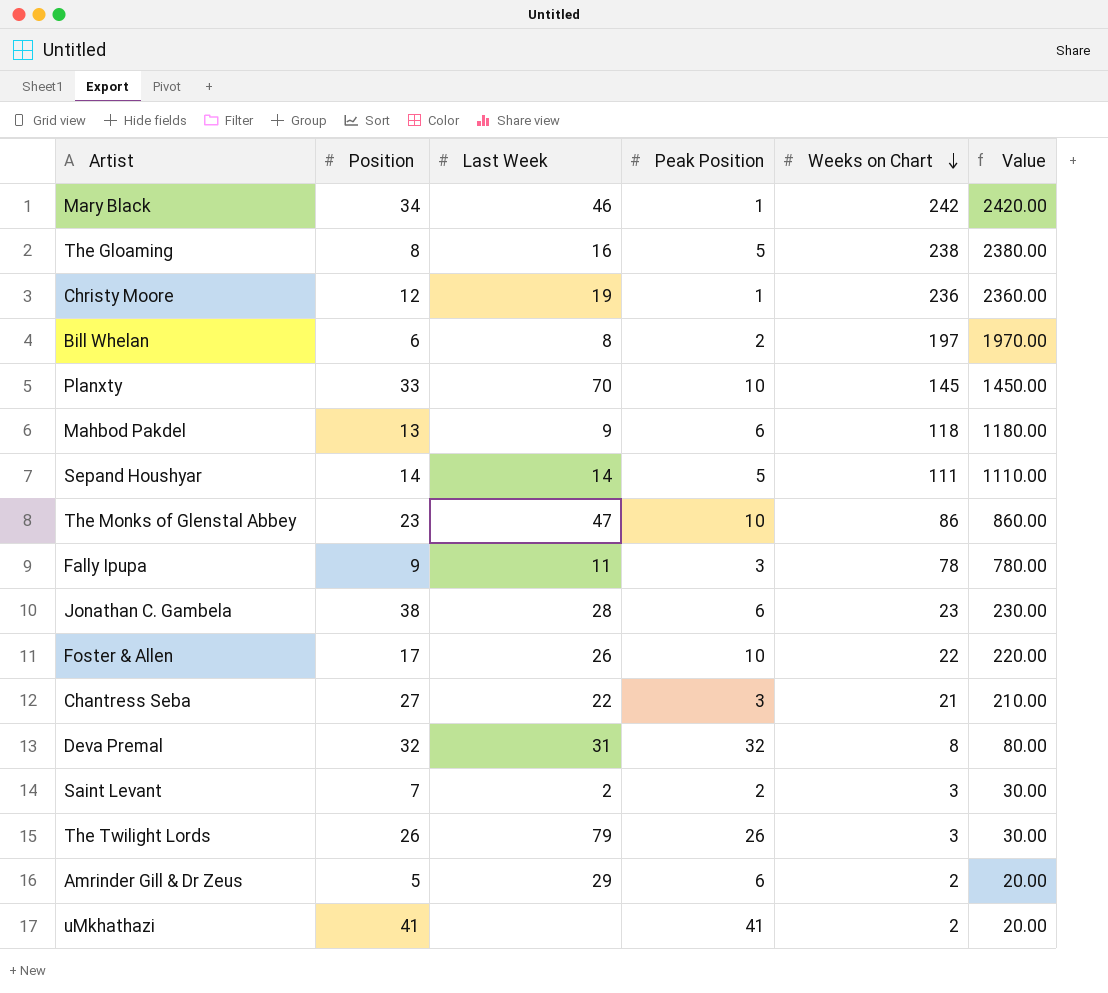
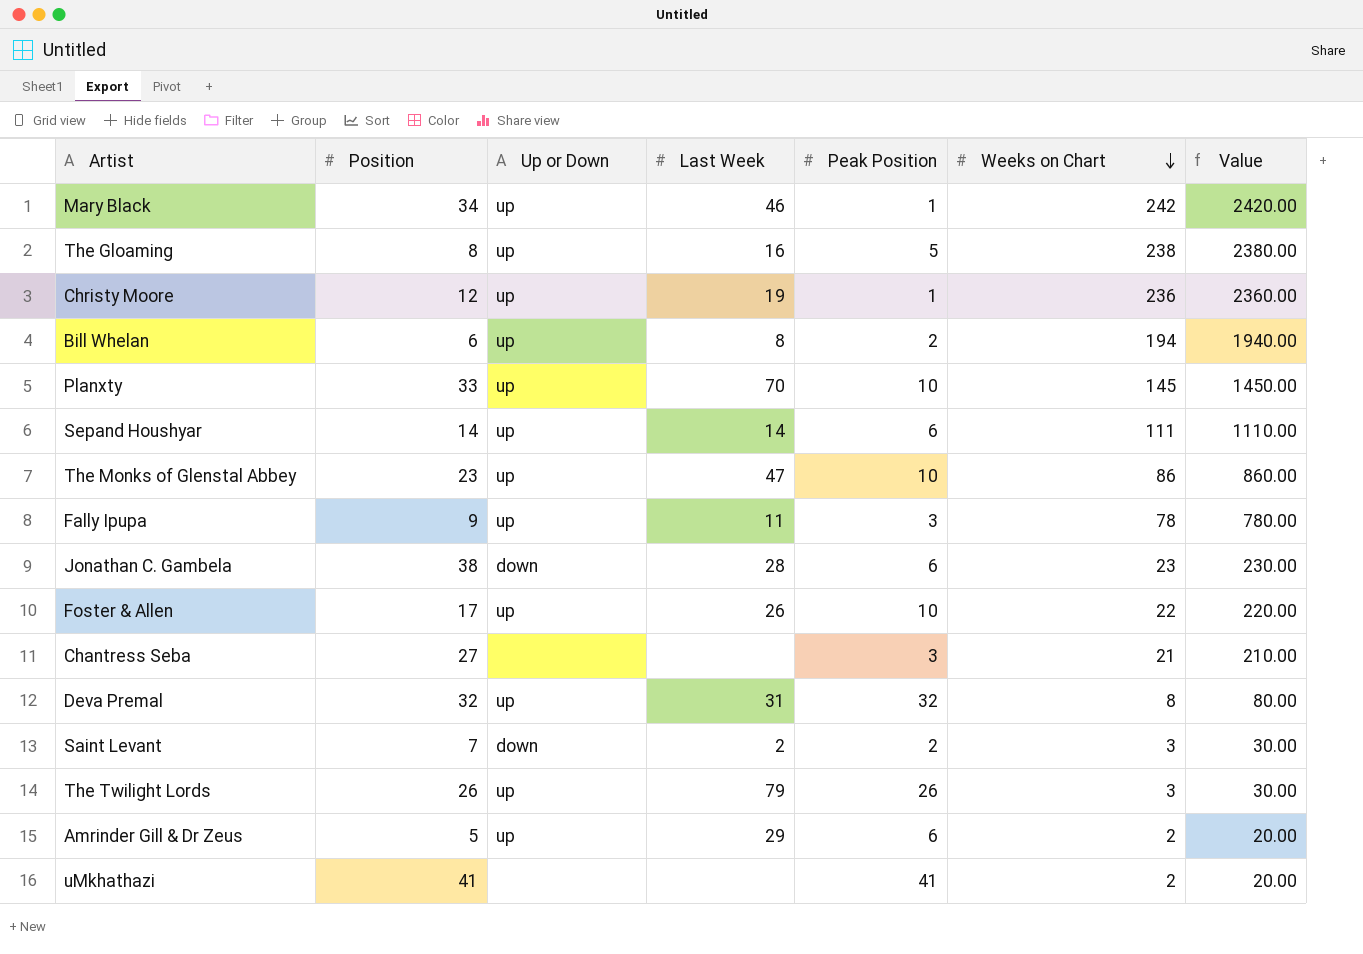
column Up or Down | position: none -> 3
row Mahbod Pakdel: 13 | 9 | 6 | 118 | 1180.00 -> none
Bill Whelan | Weeks on Chart: 197 -> 194
Bill Whelan | Value: 1970.00 -> 1940.00
Sepand Houshyar | Peak Position: 5 -> 6
Chantress Seba | Last Week: 22 -> none

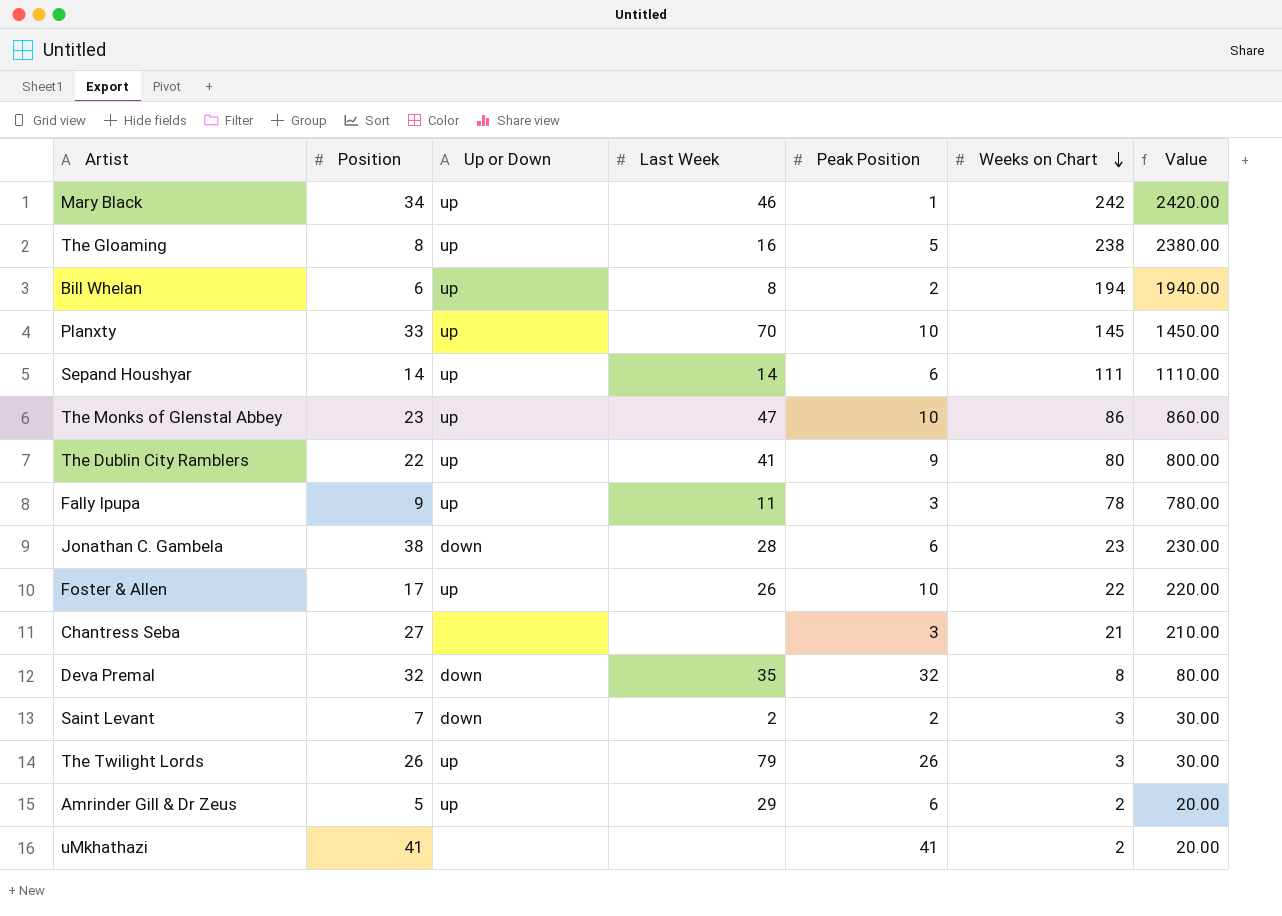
row Christy Moore: 12 | up | 19 | 1 | 236 | 2360.00 -> none
row The Dublin City Ramblers: none -> 22 | up | 41 | 9 | 80 | 800.00
Deva Premal | Up or Down: up -> down
Deva Premal | Last Week: 31 -> 35

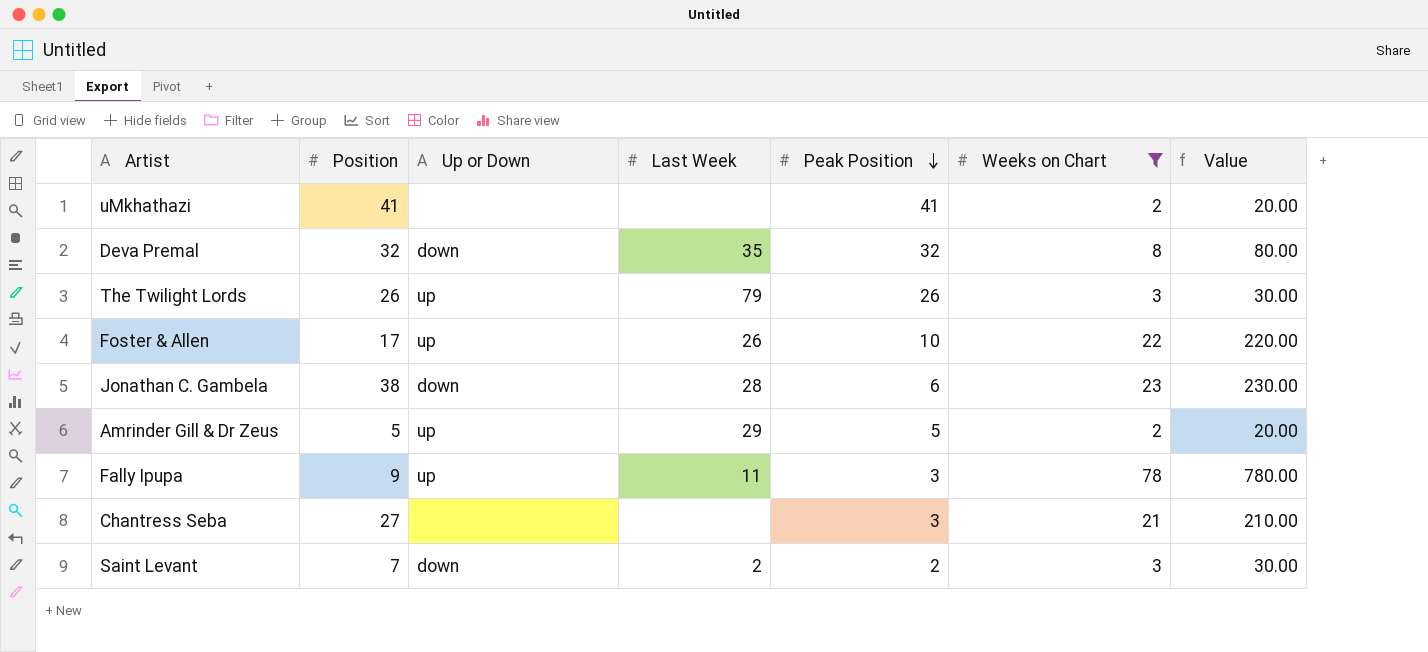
filter: none -> Weeks on Chart <= 78
row order: Weeks on Chart descending -> Peak Position descending
Amrinder Gill & Dr Zeus | Peak Position: 6 -> 5

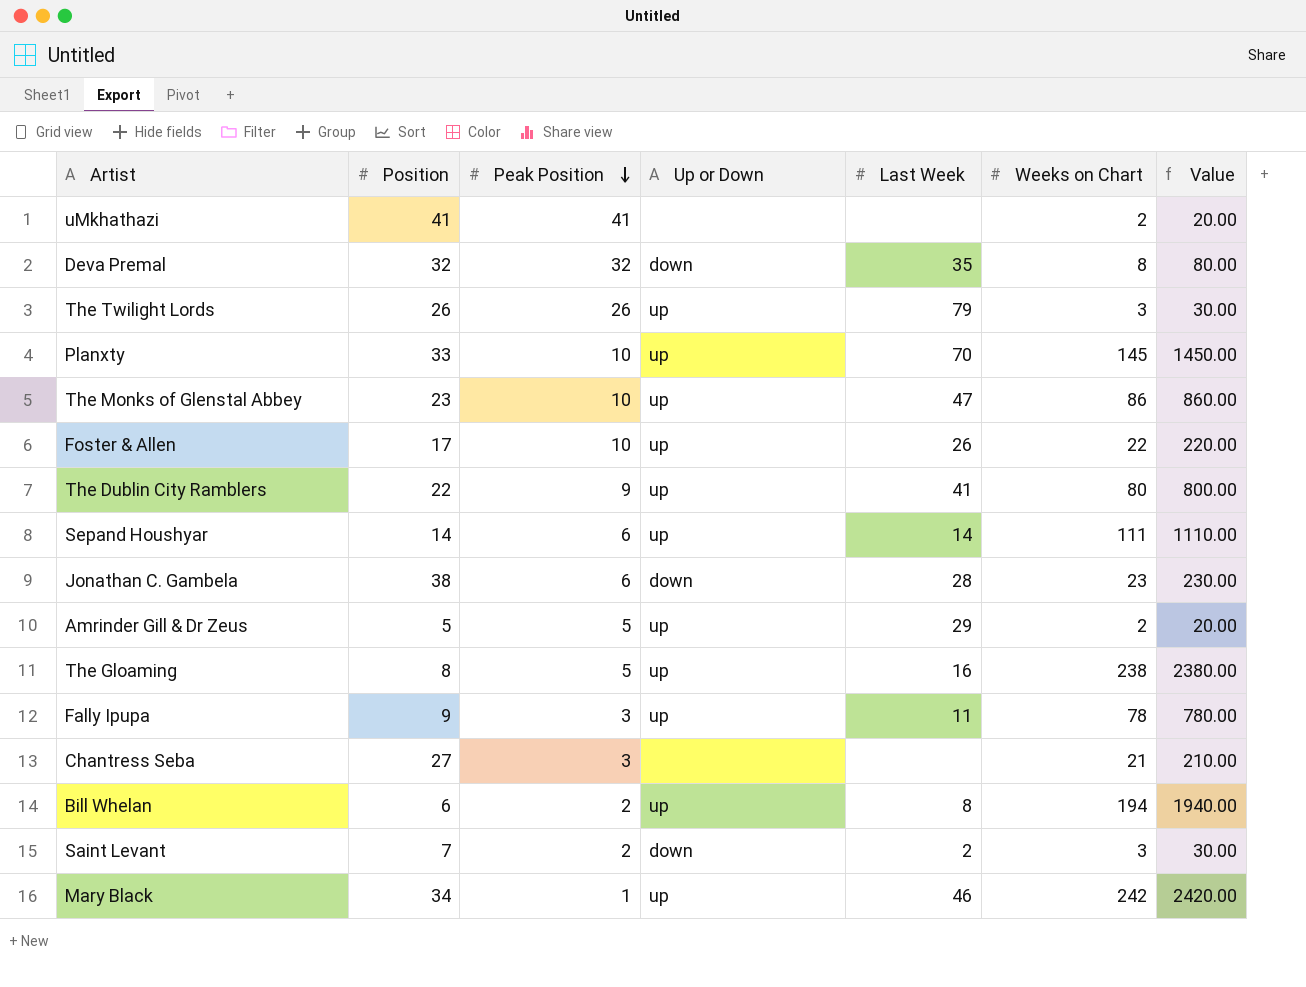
filter: Weeks on Chart <= 78 -> none
column Peak Position | position: 5 -> 3

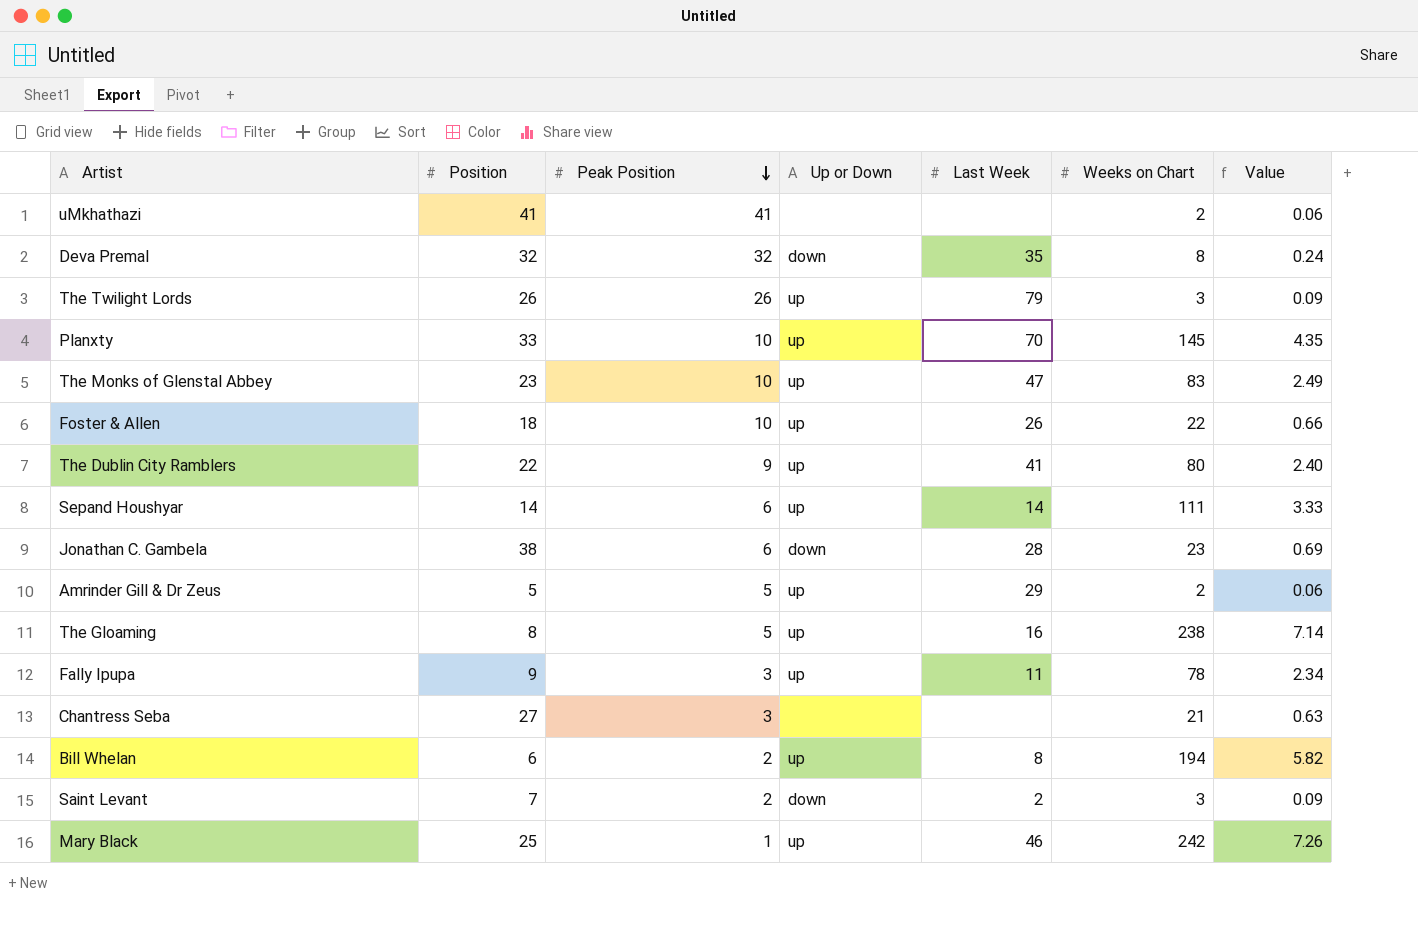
column Value | formula: [Weeks on Chart] * 10 -> [Weeks on Chart] * 0.03
The Monks of Glenstal Abbey | Weeks on Chart: 86 -> 83
Foster & Allen | Position: 17 -> 18
Mary Black | Position: 34 -> 25

